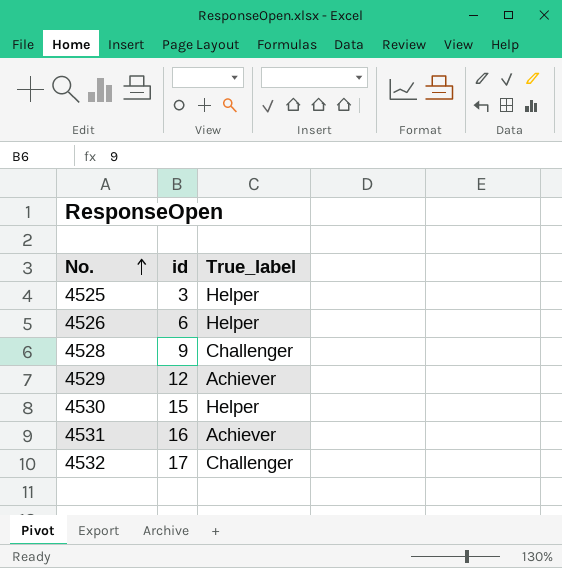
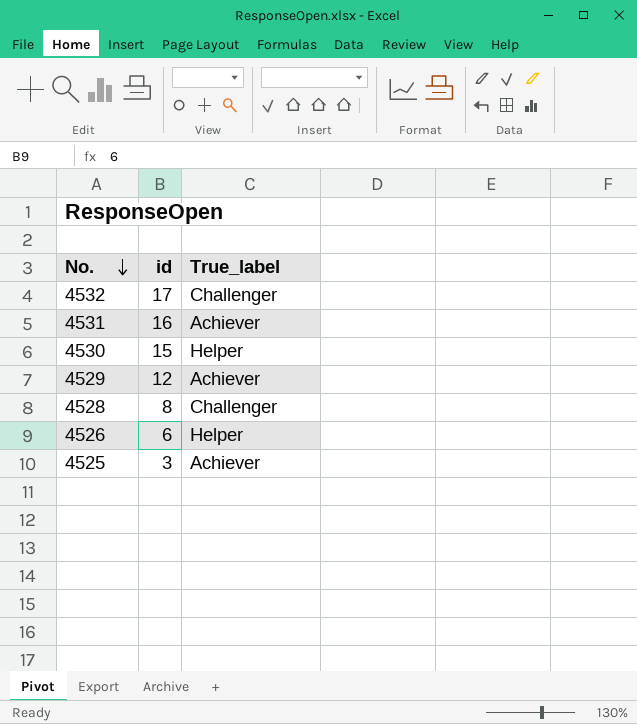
row order: No. ascending -> No. descending
4528 | id: 9 -> 8
4525 | True_label: Helper -> Achiever

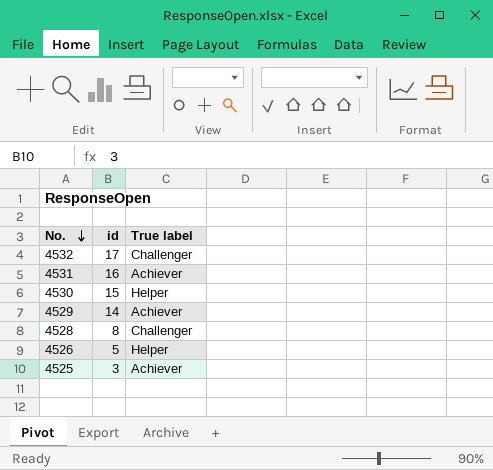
column name: True_label -> True label
4529 | id: 12 -> 14
4526 | id: 6 -> 5

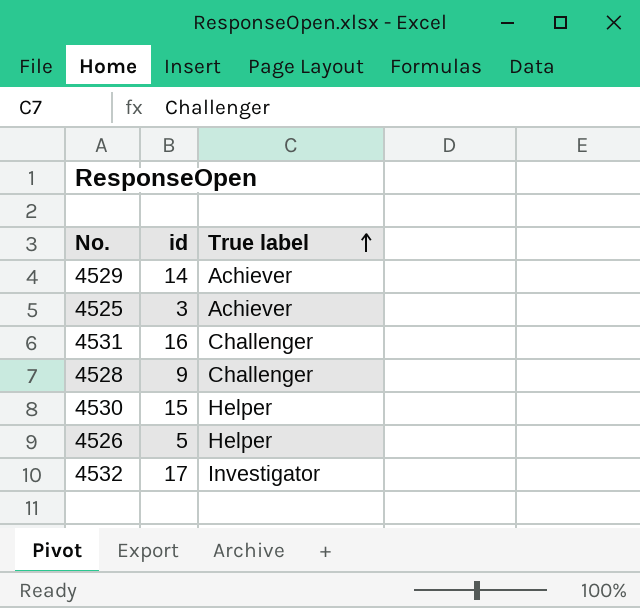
row order: No. descending -> True label ascending
4531 | True label: Achiever -> Challenger
4528 | id: 8 -> 9
4532 | True label: Challenger -> Investigator

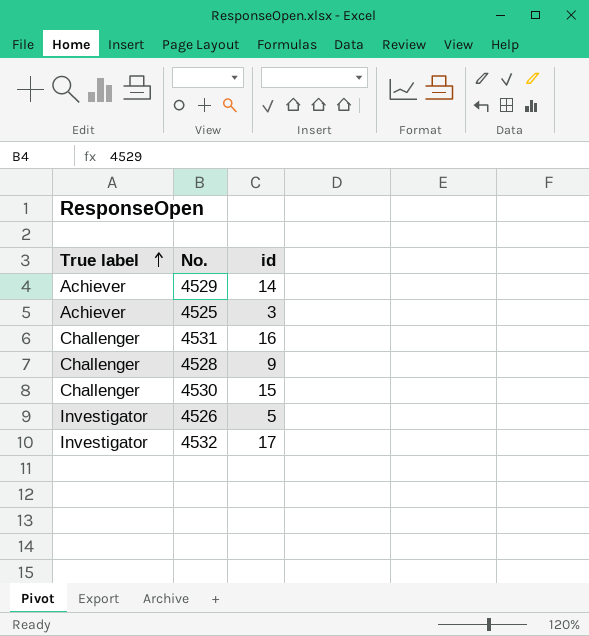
column True label | position: 3 -> 1
4530 | True label: Helper -> Challenger
4526 | True label: Helper -> Investigator

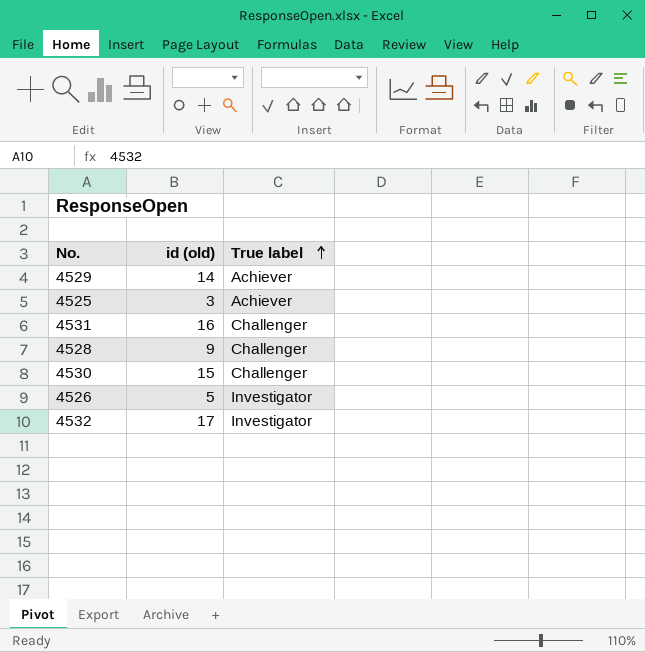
column name: id -> id (old)
column True label | position: 1 -> 3

